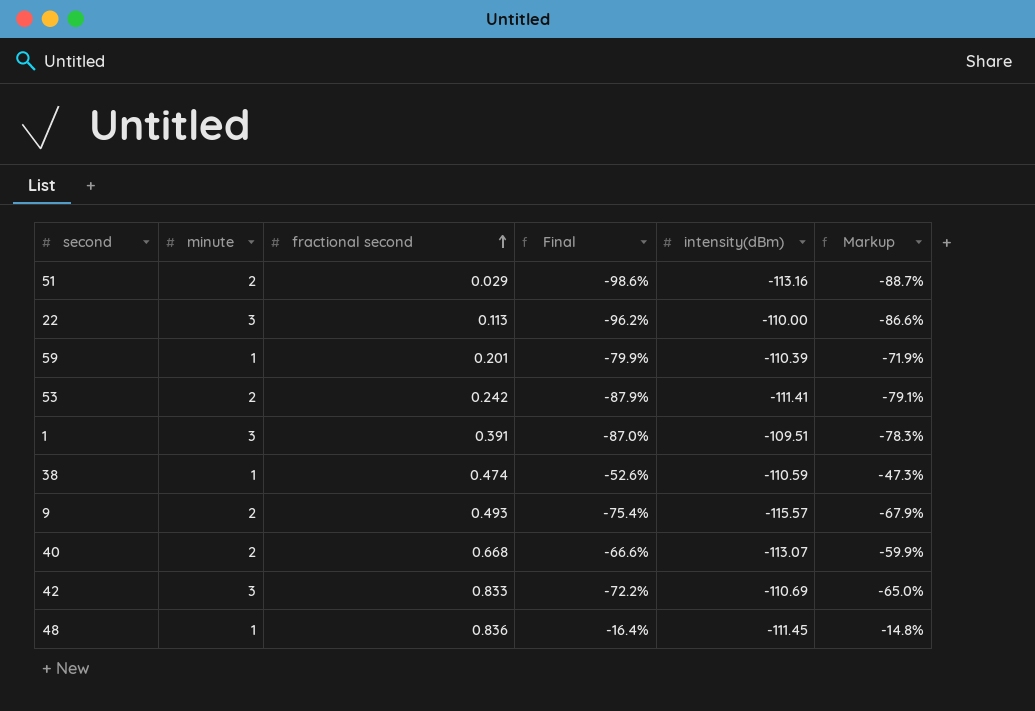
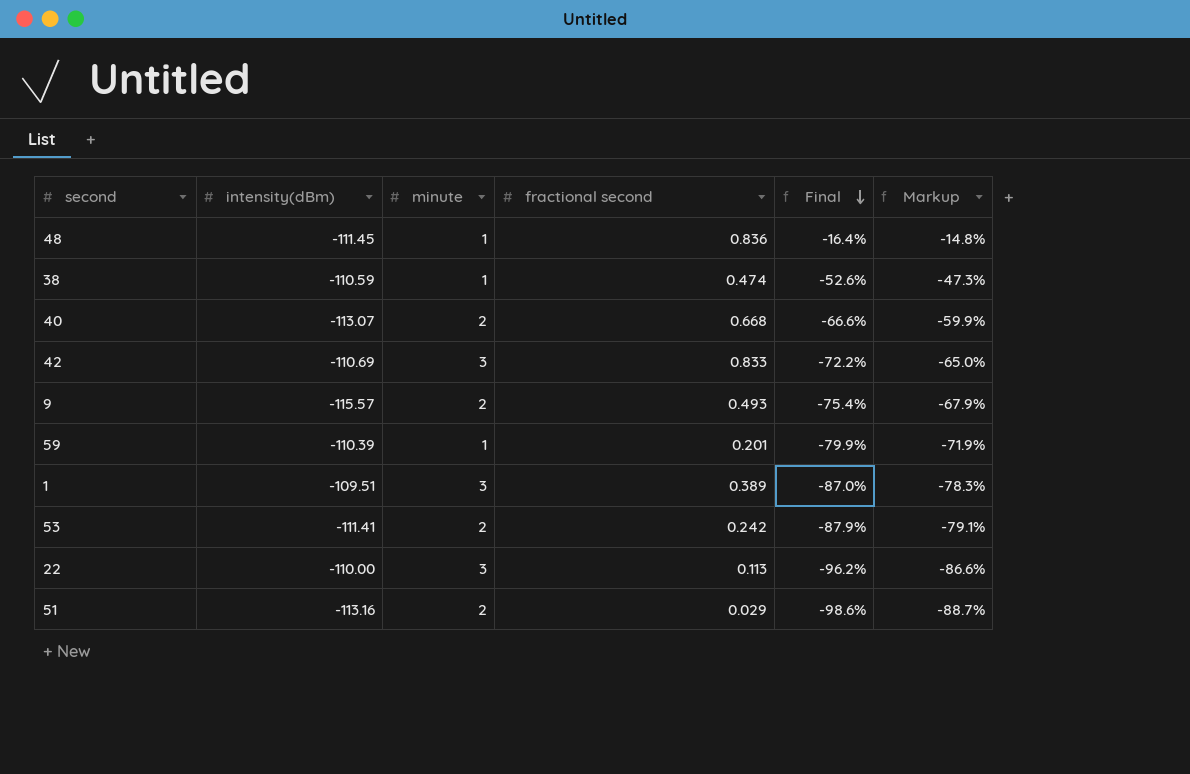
row order: fractional second ascending -> Final descending
column intensity(dBm) | position: 5 -> 2
1 | fractional second: 0.391 -> 0.389

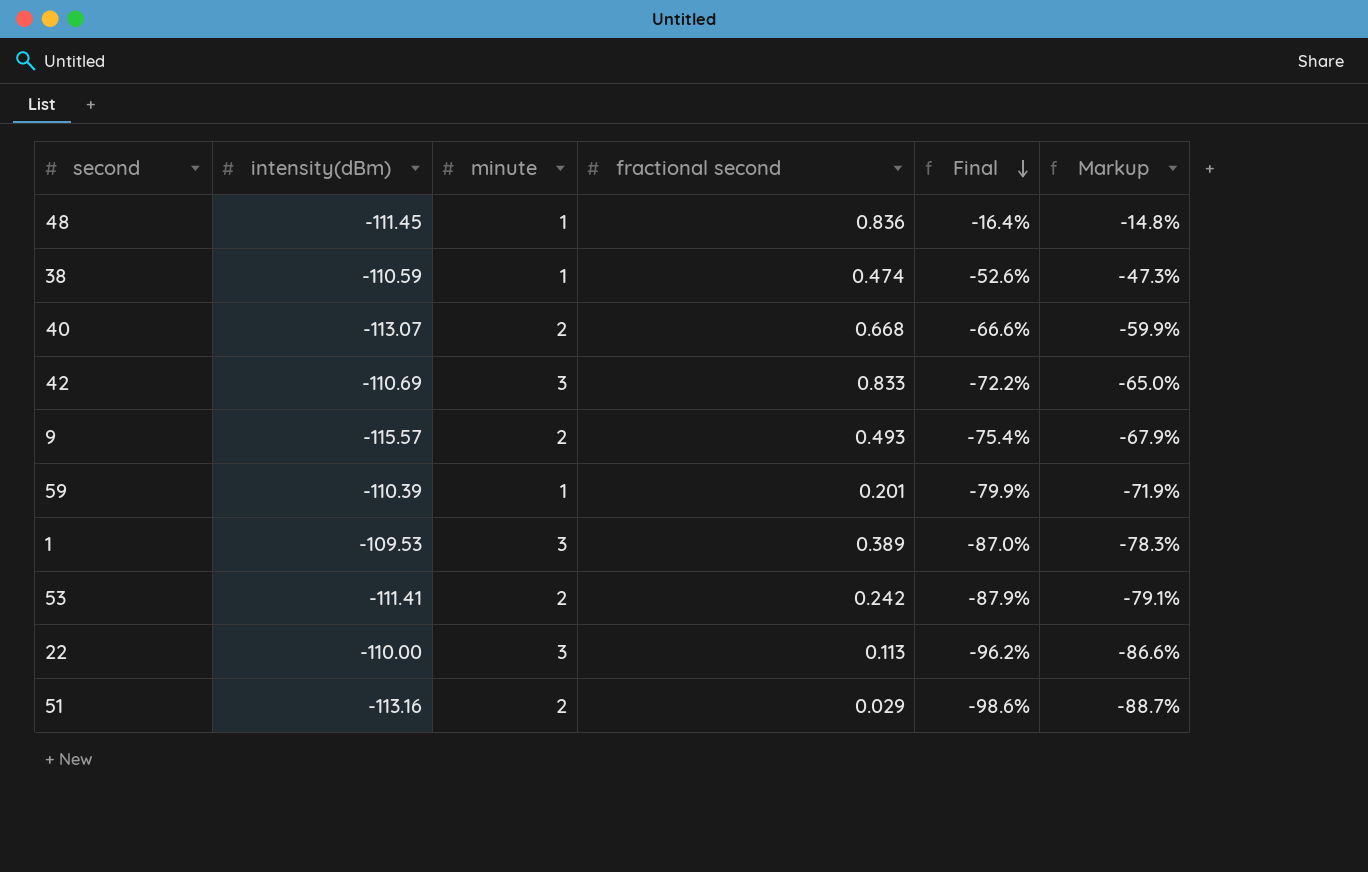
1 | intensity(dBm): -109.51 -> -109.53

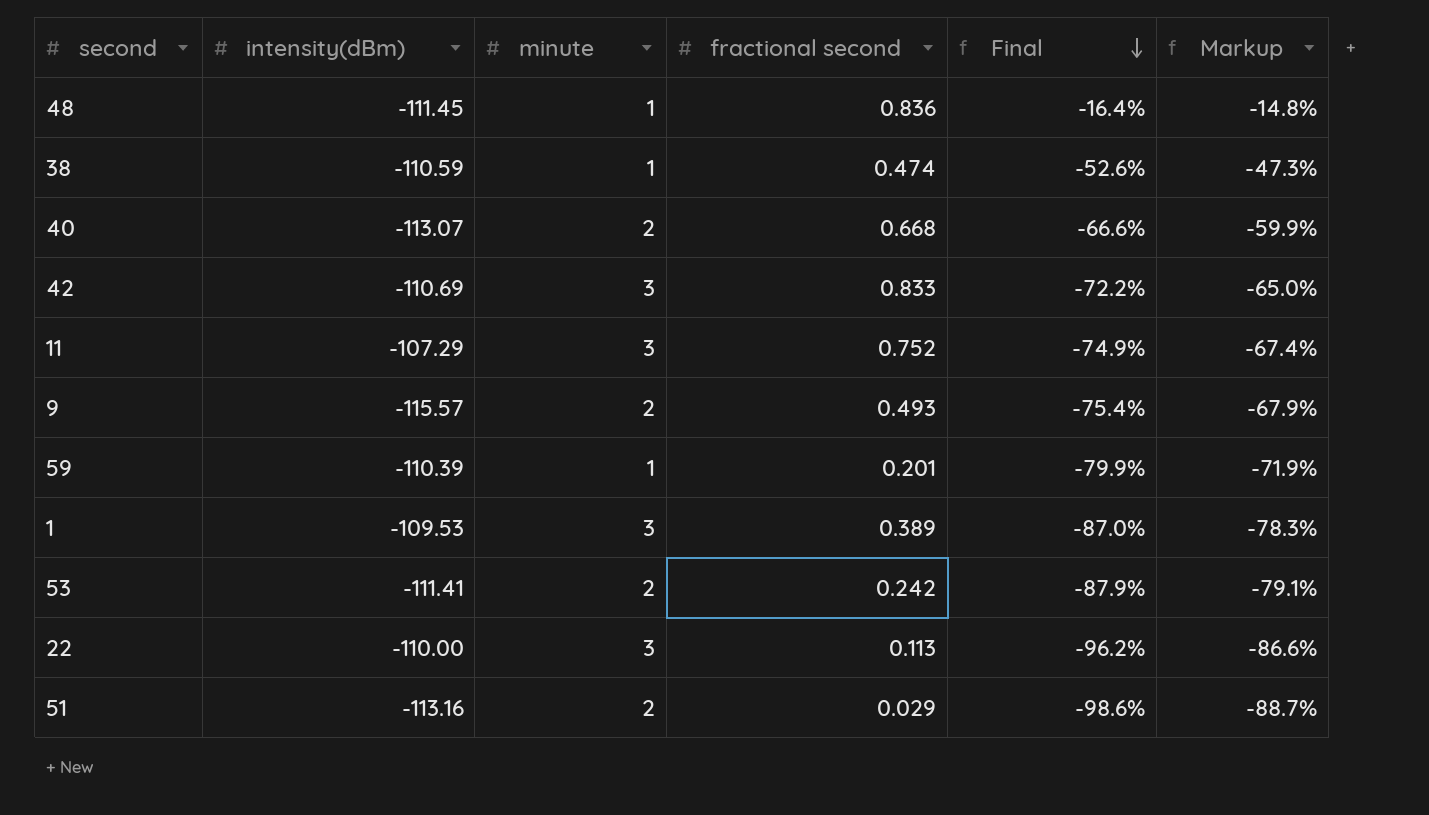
row 11: none -> -107.29 | 3 | 0.752 | -74.9% | -67.4%

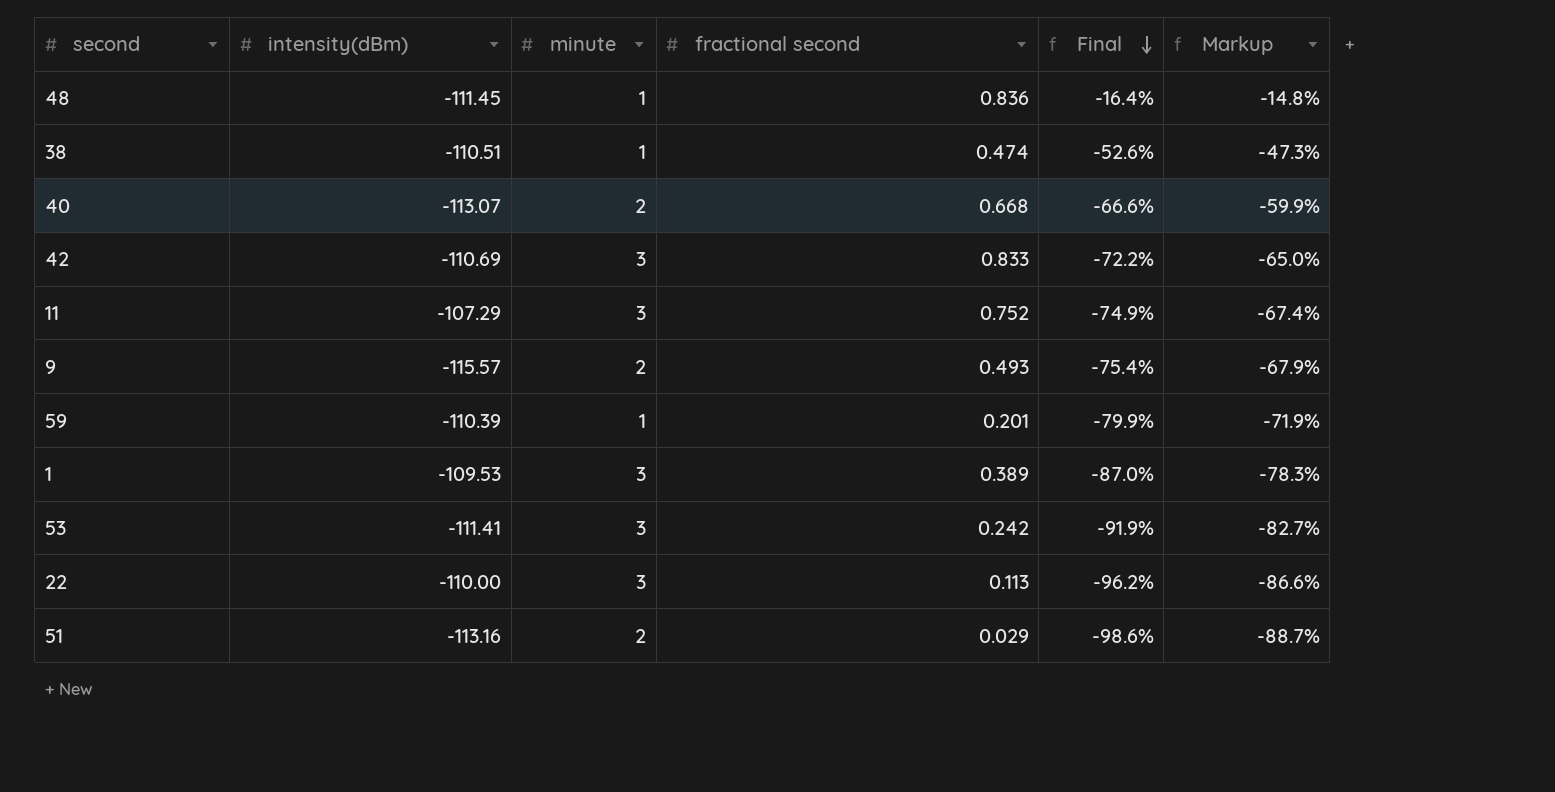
38 | intensity(dBm): -110.59 -> -110.51
53 | minute: 2 -> 3
53 | Final: -87.9% -> -91.9%
53 | Markup: -79.1% -> -82.7%

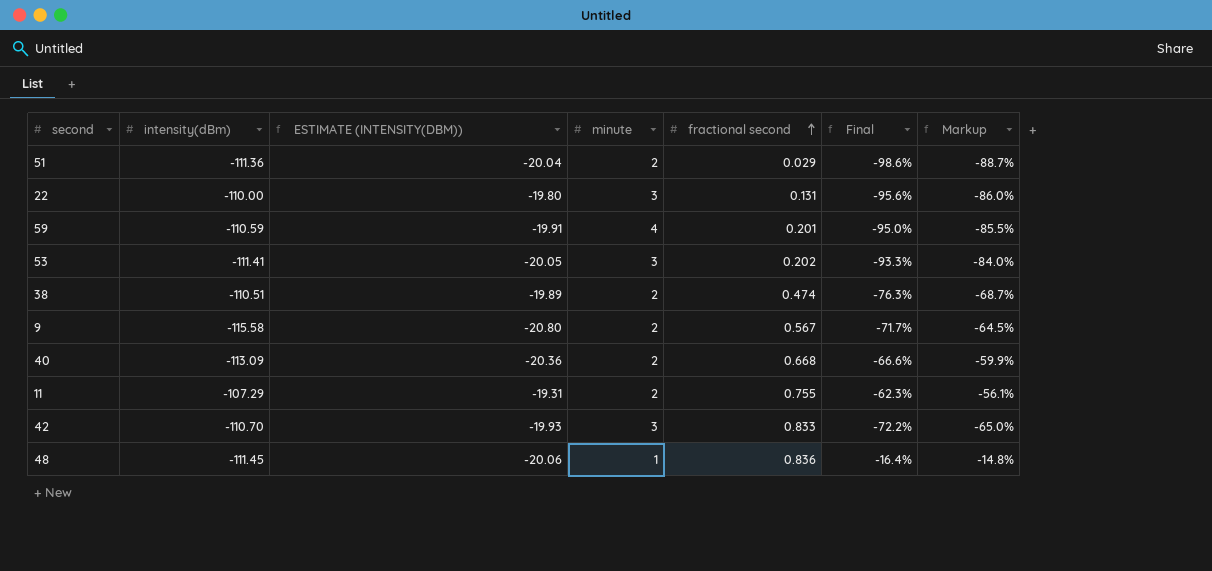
row order: Final descending -> fractional second ascending
column ESTIMATE (INTENSITY(DBM)) | formula: none -> [intensity(dBm)] * 0.18
row 1: -109.53 | 3 | 0.389 | -87.0% | -78.3% -> none
51 | intensity(dBm): -113.16 -> -111.36
22 | fractional second: 0.113 -> 0.131
22 | Final: -96.2% -> -95.6%
22 | Markup: -86.6% -> -86.0%
59 | intensity(dBm): -110.39 -> -110.59
59 | minute: 1 -> 4
59 | Final: -79.9% -> -95.0%
59 | Markup: -71.9% -> -85.5%
53 | fractional second: 0.242 -> 0.202
53 | Final: -91.9% -> -93.3%
53 | Markup: -82.7% -> -84.0%
38 | minute: 1 -> 2
38 | Final: -52.6% -> -76.3%
38 | Markup: -47.3% -> -68.7%
9 | intensity(dBm): -115.57 -> -115.58
9 | fractional second: 0.493 -> 0.567
9 | Final: -75.4% -> -71.7%
9 | Markup: -67.9% -> -64.5%
40 | intensity(dBm): -113.07 -> -113.09
11 | minute: 3 -> 2
11 | fractional second: 0.752 -> 0.755
11 | Final: -74.9% -> -62.3%
11 | Markup: -67.4% -> -56.1%
42 | intensity(dBm): -110.69 -> -110.70

